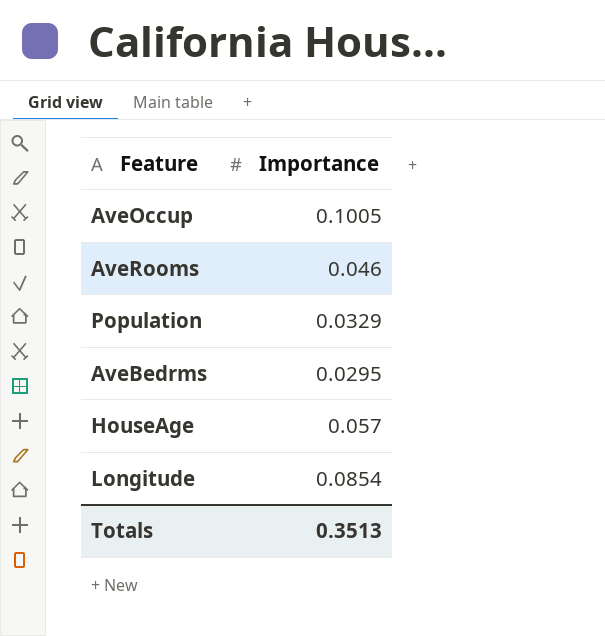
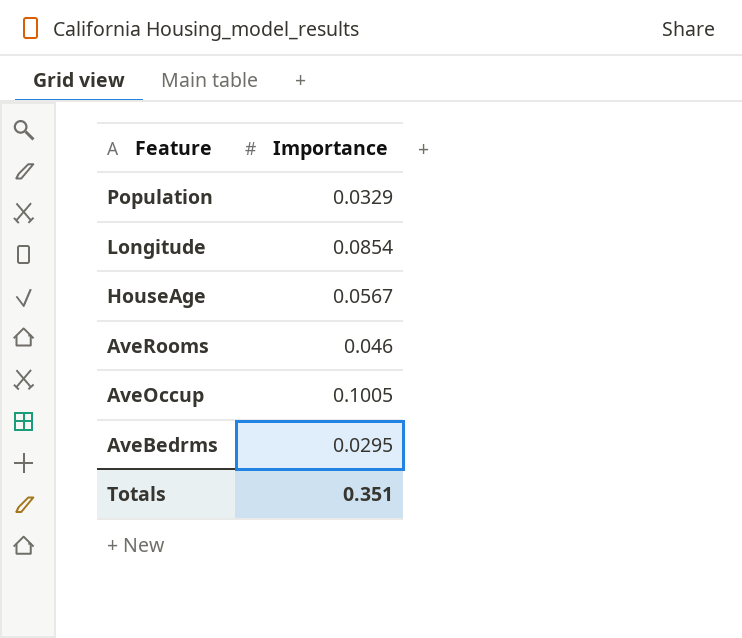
row order: none -> Feature descending
HouseAge | Importance: 0.057 -> 0.0567
Totals | Importance: 0.3513 -> 0.351

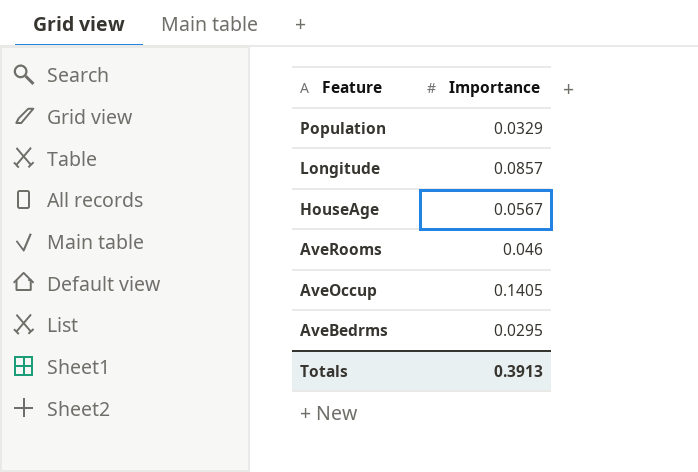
Longitude | Importance: 0.0854 -> 0.0857
AveOccup | Importance: 0.1005 -> 0.1405
Totals | Importance: 0.351 -> 0.3913

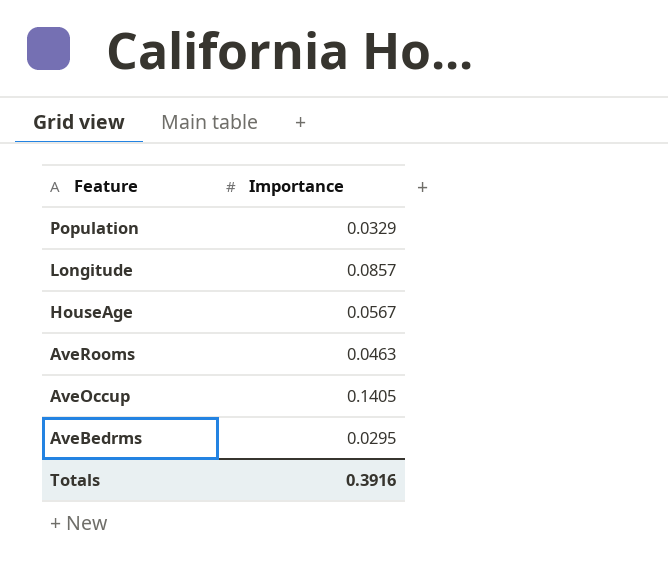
AveRooms | Importance: 0.046 -> 0.0463
Totals | Importance: 0.3913 -> 0.3916

